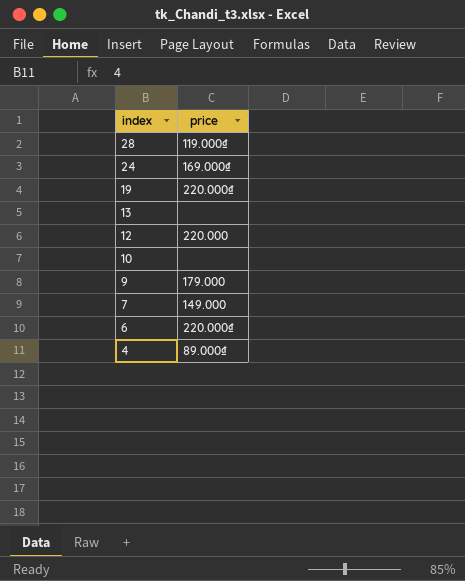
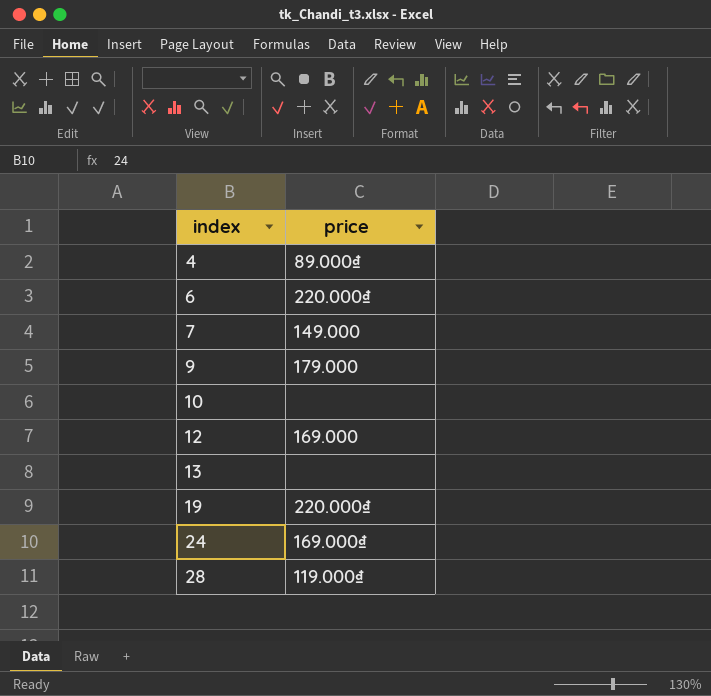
row order: index descending -> index ascending
12 | price: 220.000 -> 169.000

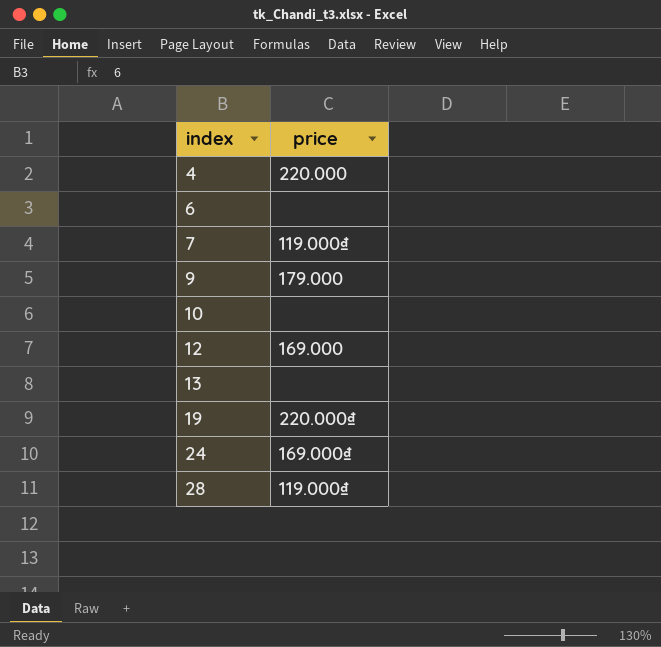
4 | price: 89.000₫ -> 220.000
6 | price: 220.000₫ -> none
7 | price: 149.000 -> 119.000₫

